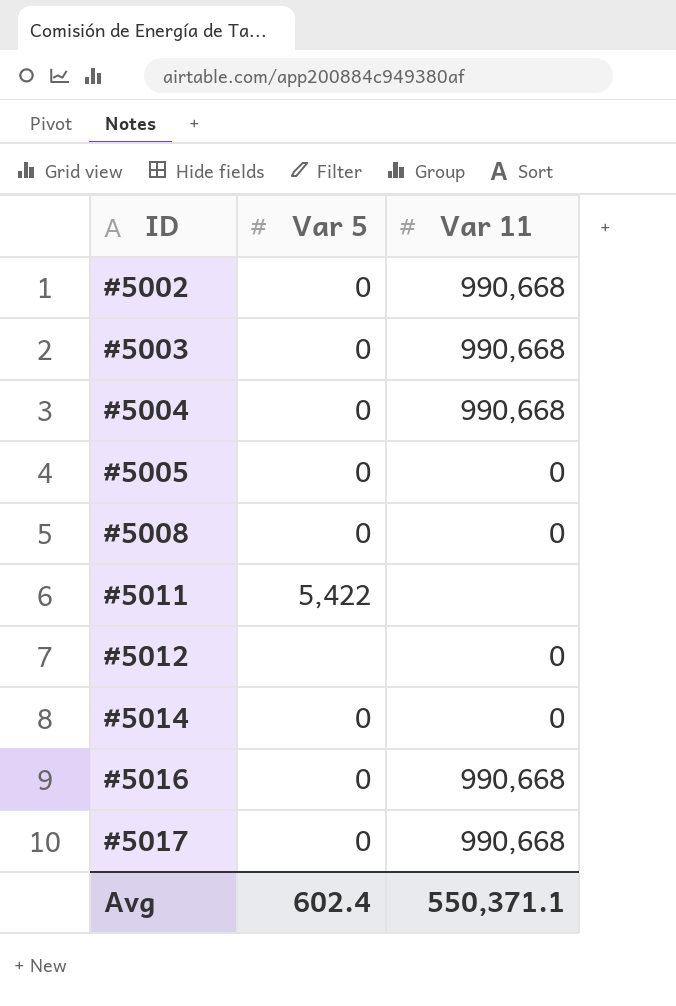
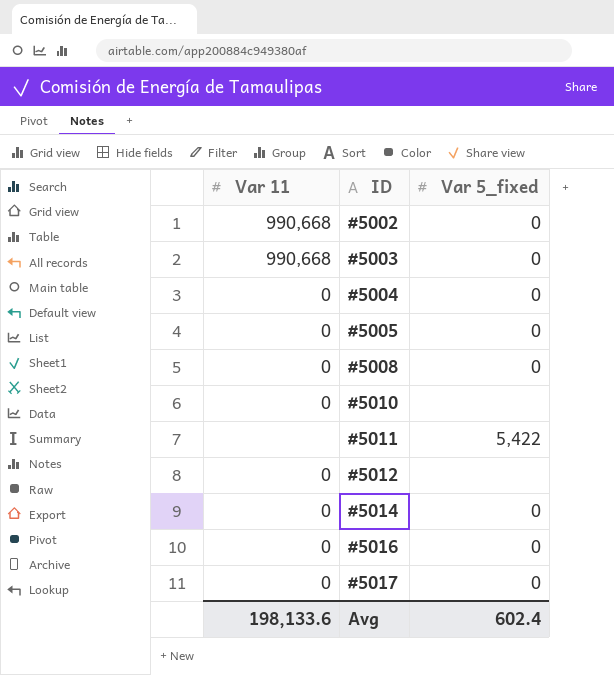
column Var 11 | position: 3 -> 1
column name: Var 5 -> Var 5_fixed
#5004 | Var 11: 990,668 -> 0
row #5010: none -> 0 | none
#5016 | Var 11: 990,668 -> 0
#5017 | Var 11: 990,668 -> 0
Avg | Var 11: 550,371.1 -> 198,133.6

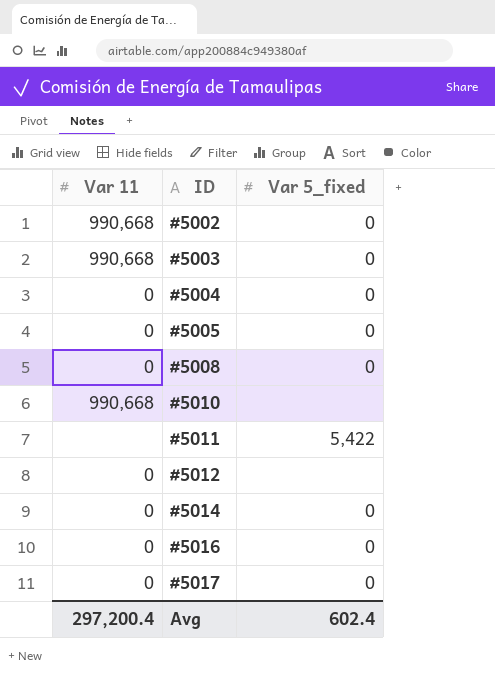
#5010 | Var 11: 0 -> 990,668
Avg | Var 11: 198,133.6 -> 297,200.4

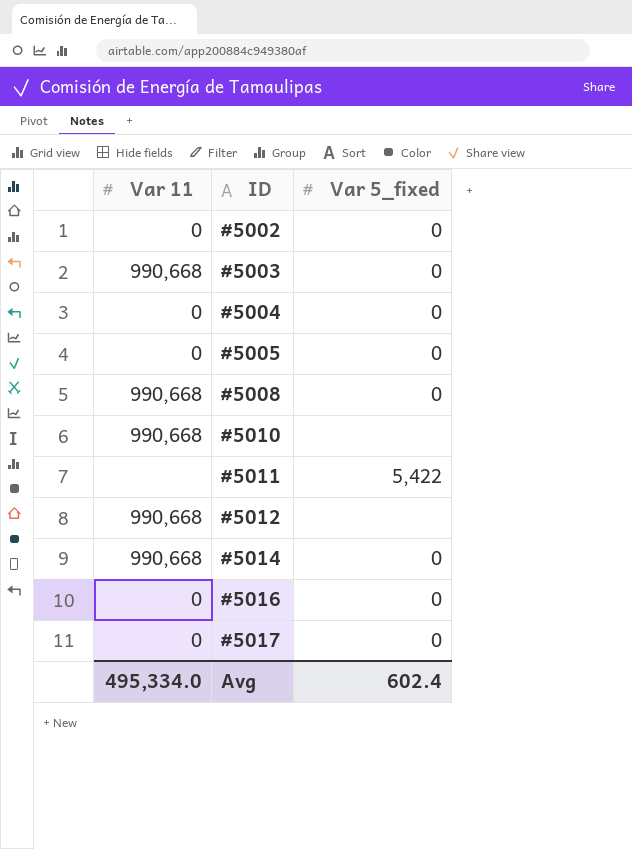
#5002 | Var 11: 990,668 -> 0
#5008 | Var 11: 0 -> 990,668
#5012 | Var 11: 0 -> 990,668
#5014 | Var 11: 0 -> 990,668
Avg | Var 11: 297,200.4 -> 495,334.0

